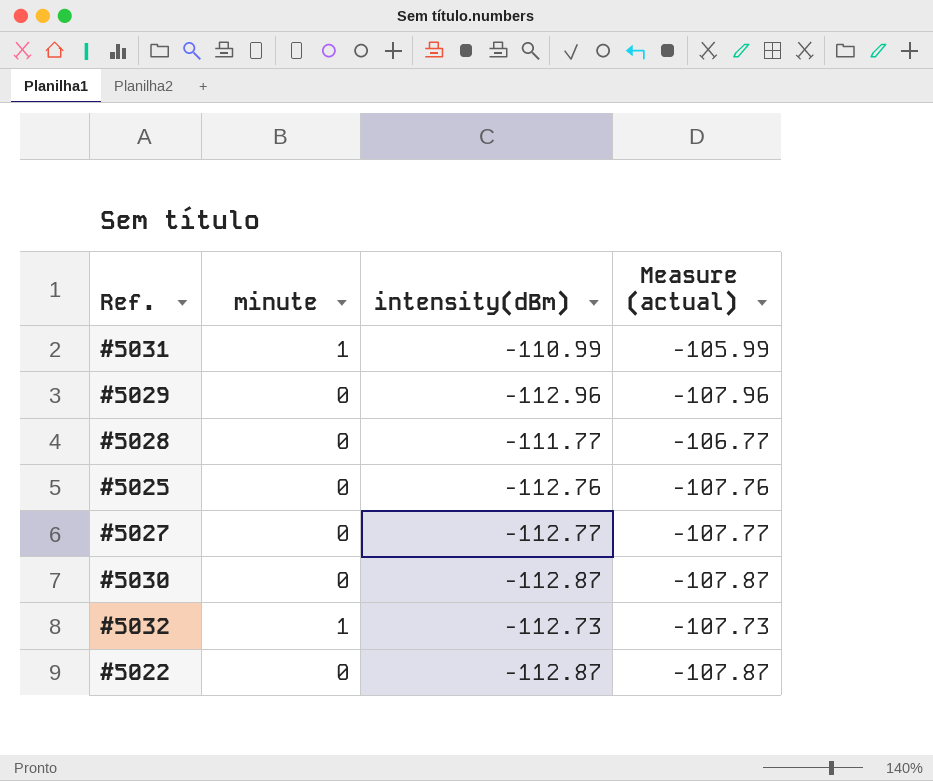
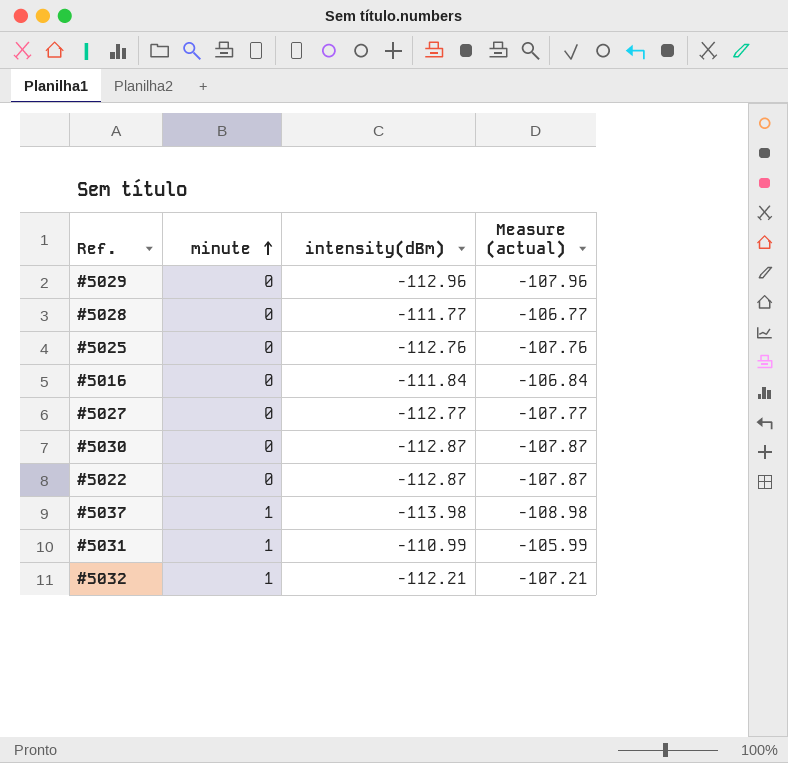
row order: none -> minute ascending
row #5016: none -> 0 | -111.84 | -106.84
row #5037: none -> 1 | -113.98 | -108.98
#5032 | intensity(dBm): -112.73 -> -112.21
#5032 | Measure (actual): -107.73 -> -107.21

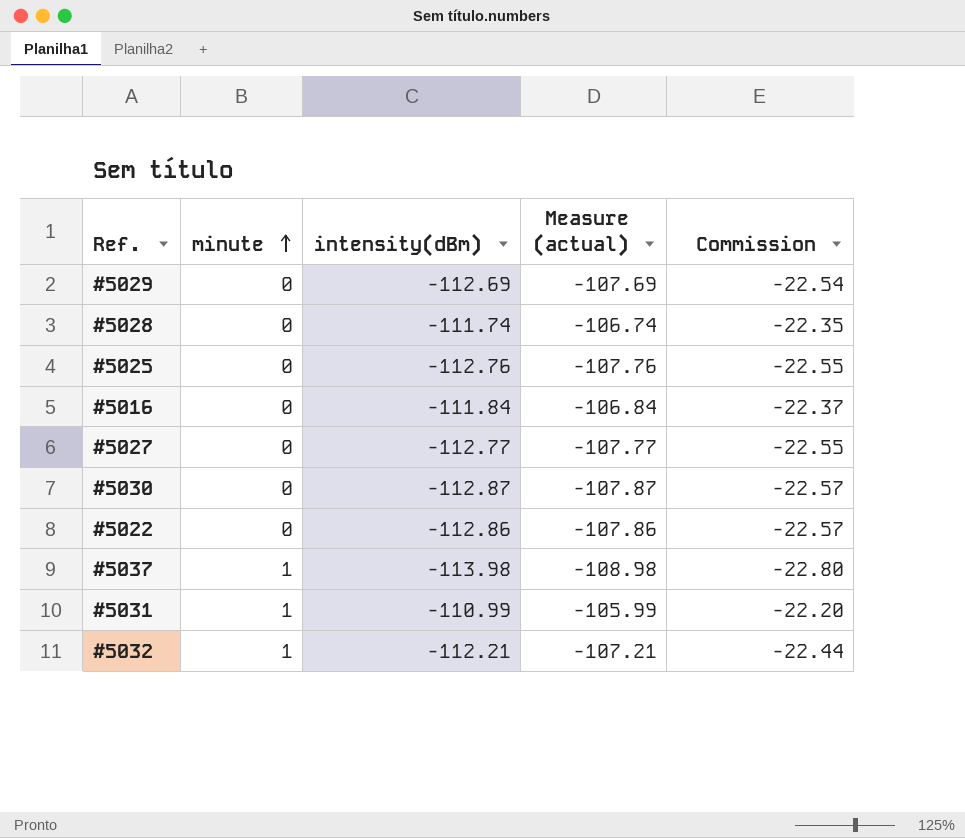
column Commission | formula: none -> [intensity(dBm)] * 0.2
#5029 | intensity(dBm): -112.96 -> -112.69
#5029 | Measure (actual): -107.96 -> -107.69
#5028 | intensity(dBm): -111.77 -> -111.74
#5028 | Measure (actual): -106.77 -> -106.74
#5022 | intensity(dBm): -112.87 -> -112.86
#5022 | Measure (actual): -107.87 -> -107.86

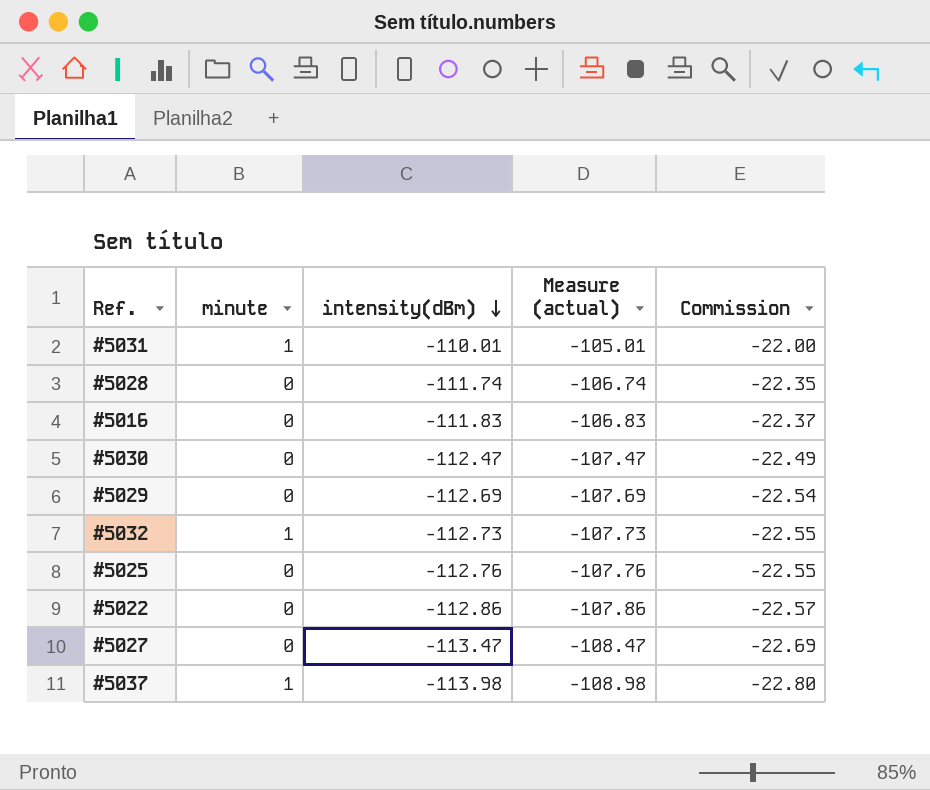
row order: minute ascending -> intensity(dBm) descending
#5031 | intensity(dBm): -110.99 -> -110.01
#5031 | Measure (actual): -105.99 -> -105.01
#5031 | Commission: -22.20 -> -22.00
#5016 | intensity(dBm): -111.84 -> -111.83
#5016 | Measure (actual): -106.84 -> -106.83
#5030 | intensity(dBm): -112.87 -> -112.47
#5030 | Measure (actual): -107.87 -> -107.47
#5030 | Commission: -22.57 -> -22.49
#5032 | intensity(dBm): -112.21 -> -112.73
#5032 | Measure (actual): -107.21 -> -107.73
#5032 | Commission: -22.44 -> -22.55
#5027 | intensity(dBm): -112.77 -> -113.47
#5027 | Measure (actual): -107.77 -> -108.47
#5027 | Commission: -22.55 -> -22.69

